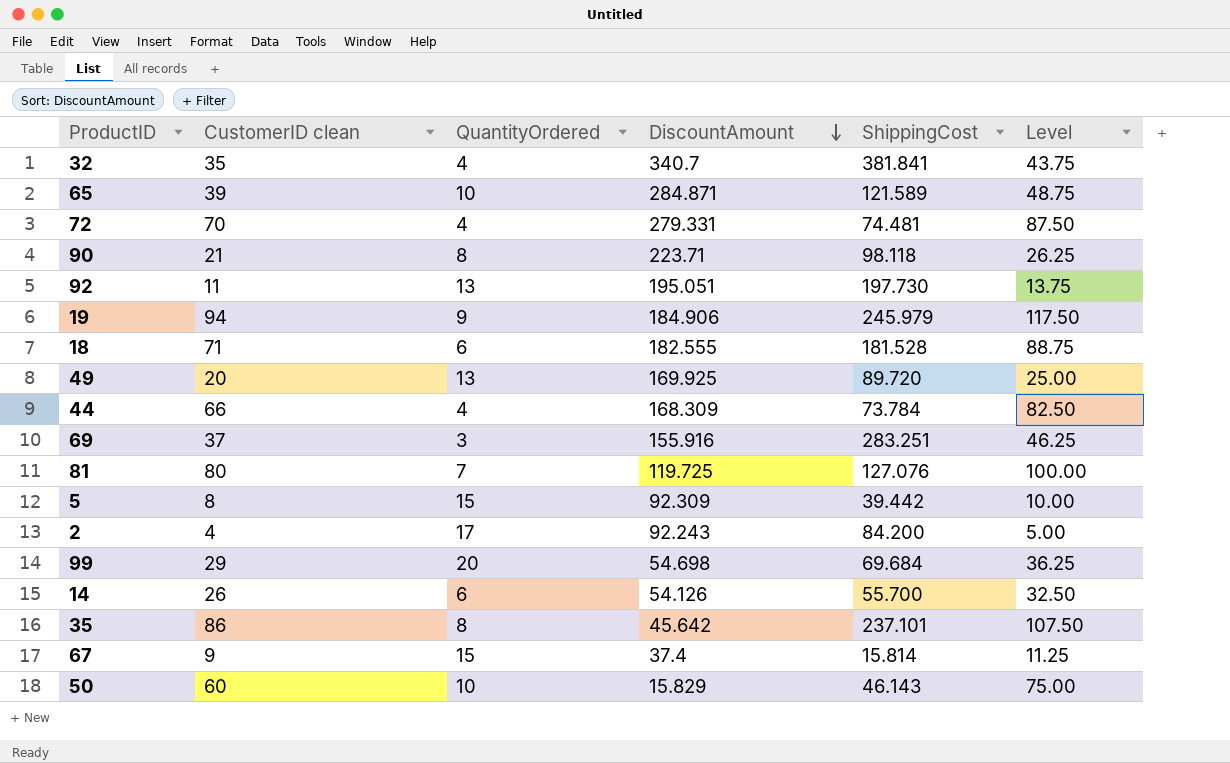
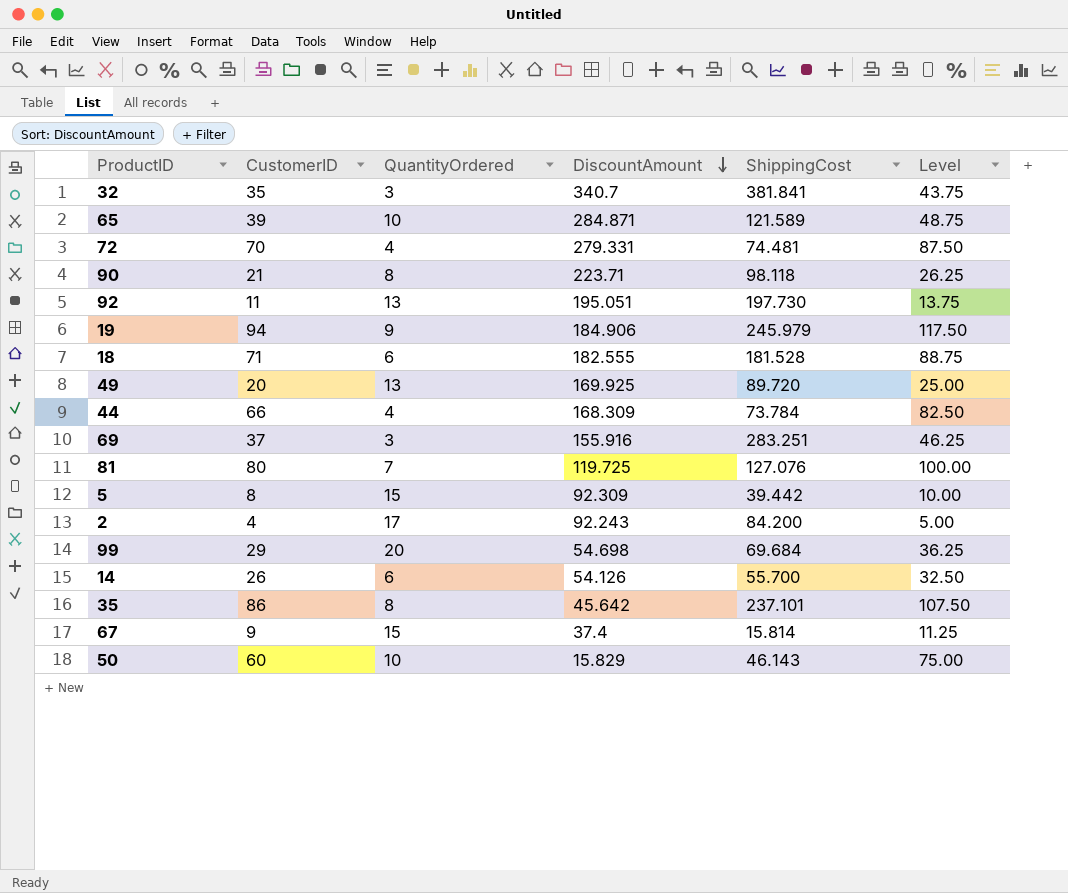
column name: CustomerID clean -> CustomerID
32 | QuantityOrdered: 4 -> 3

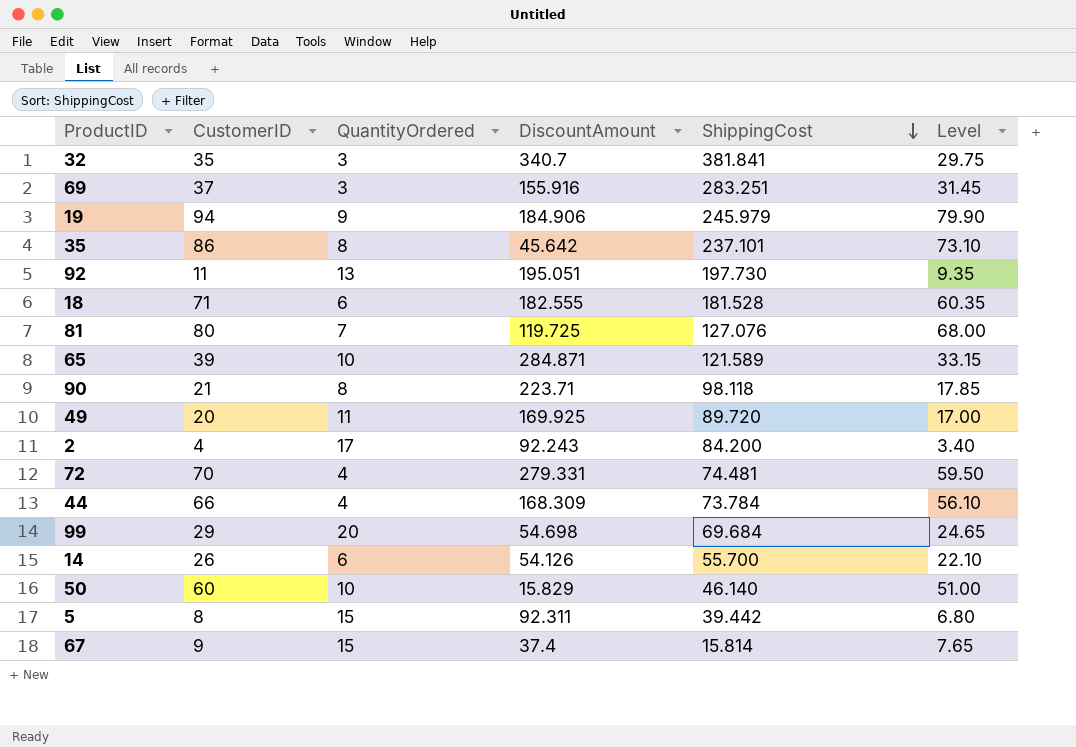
row order: DiscountAmount descending -> ShippingCost descending
column Level | formula: [CustomerID] * 1.25 -> [CustomerID] * 0.85
49 | QuantityOrdered: 13 -> 11
50 | ShippingCost: 46.143 -> 46.140
5 | DiscountAmount: 92.309 -> 92.311

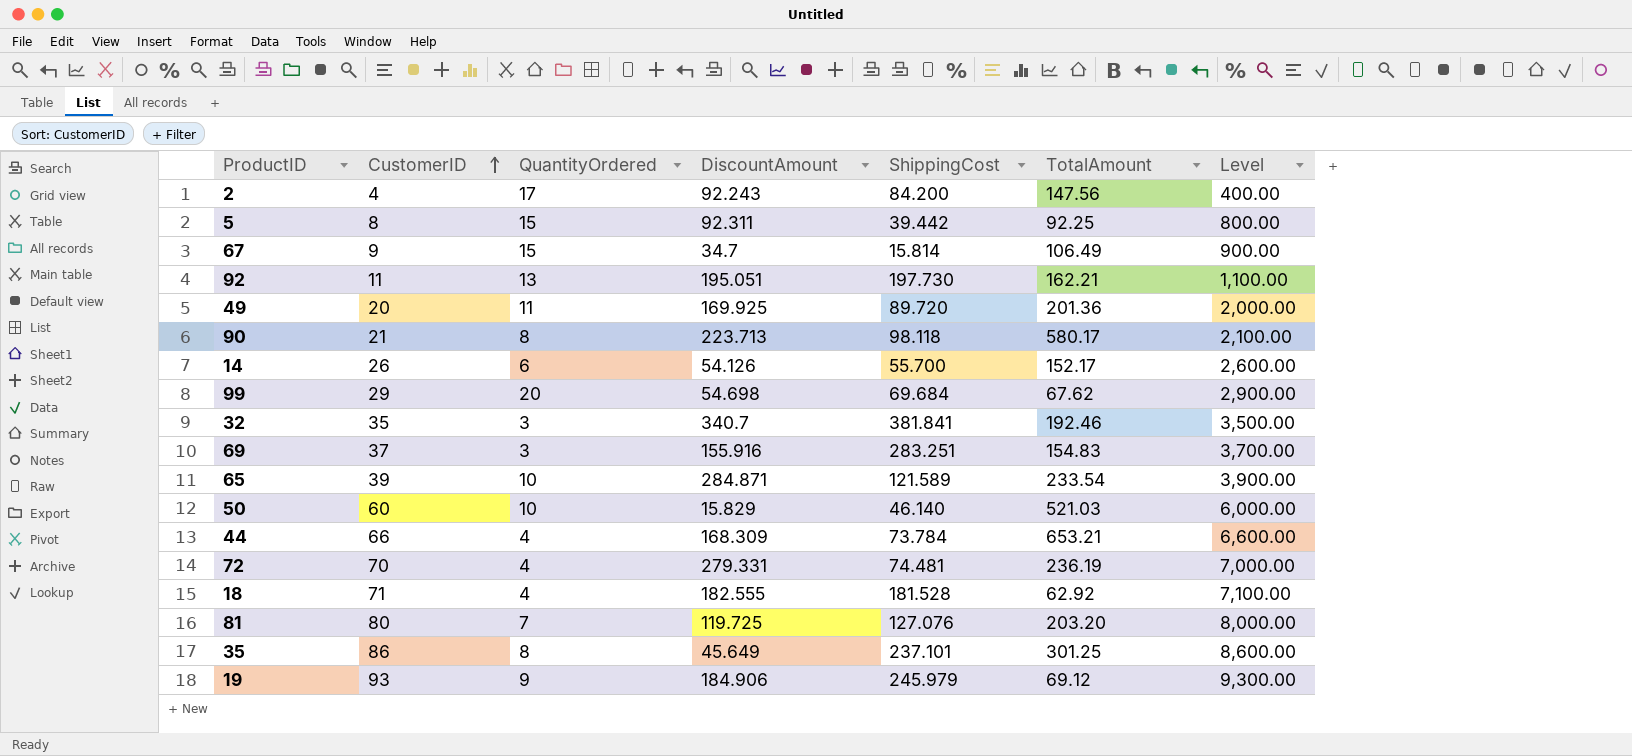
row order: ShippingCost descending -> CustomerID ascending
column TotalAmount | position: none -> 6
column Level | formula: [CustomerID] * 0.85 -> [CustomerID] * 100
67 | DiscountAmount: 37.4 -> 34.7
90 | DiscountAmount: 223.71 -> 223.713
18 | QuantityOrdered: 6 -> 4
35 | DiscountAmount: 45.642 -> 45.649
19 | CustomerID: 94 -> 93

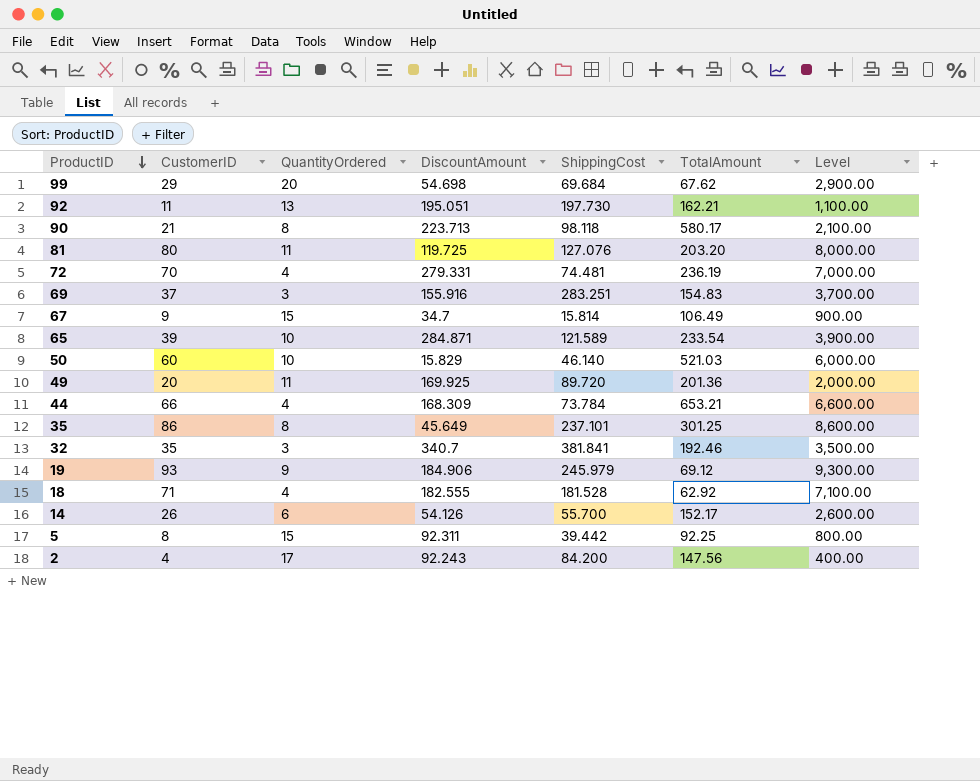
row order: CustomerID ascending -> ProductID descending
81 | QuantityOrdered: 7 -> 11

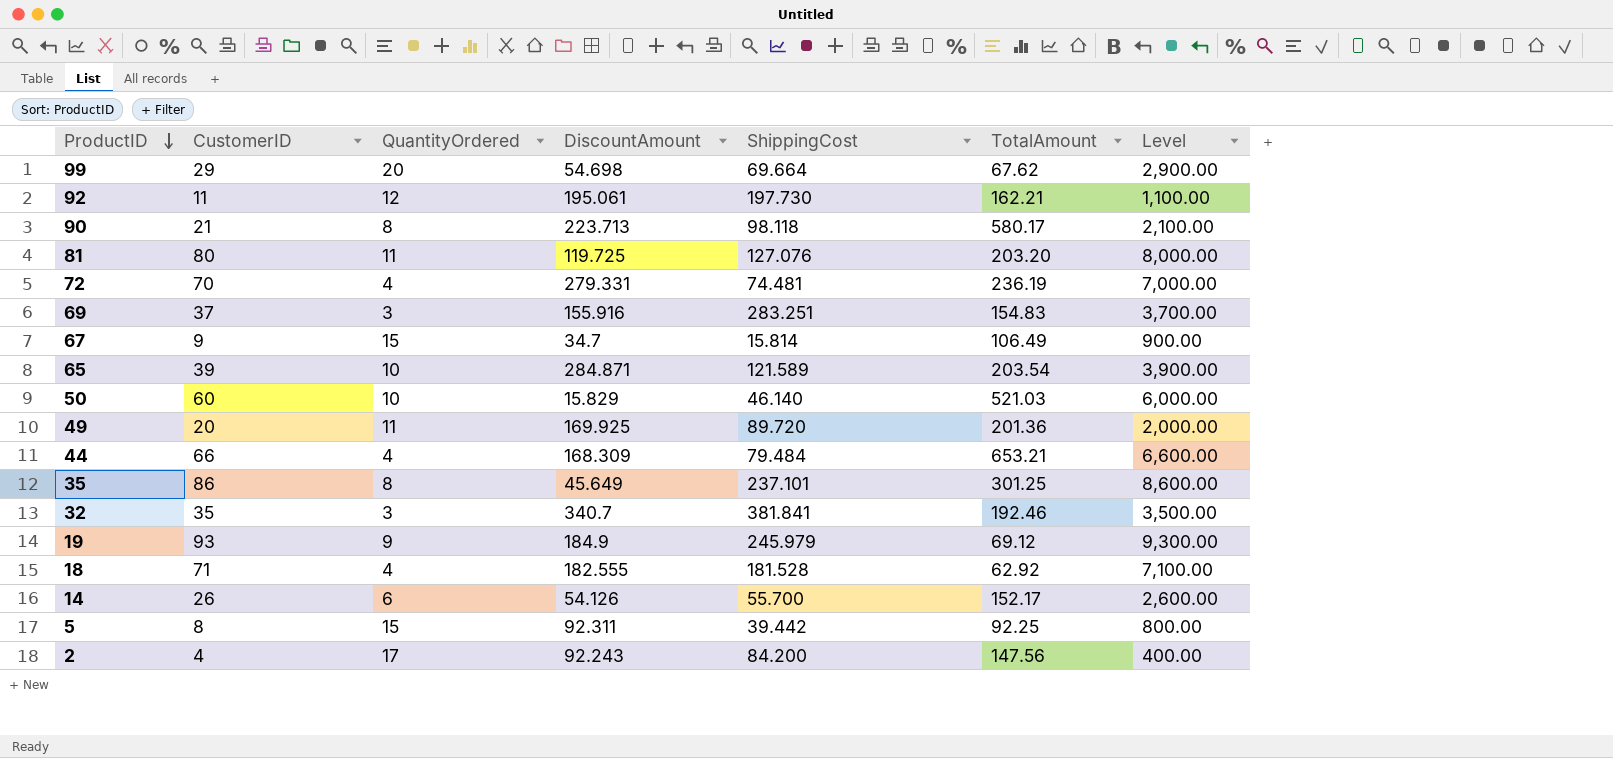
99 | ShippingCost: 69.684 -> 69.664
92 | QuantityOrdered: 13 -> 12
92 | DiscountAmount: 195.051 -> 195.061
65 | TotalAmount: 233.54 -> 203.54
44 | ShippingCost: 73.784 -> 79.484
19 | DiscountAmount: 184.906 -> 184.9

